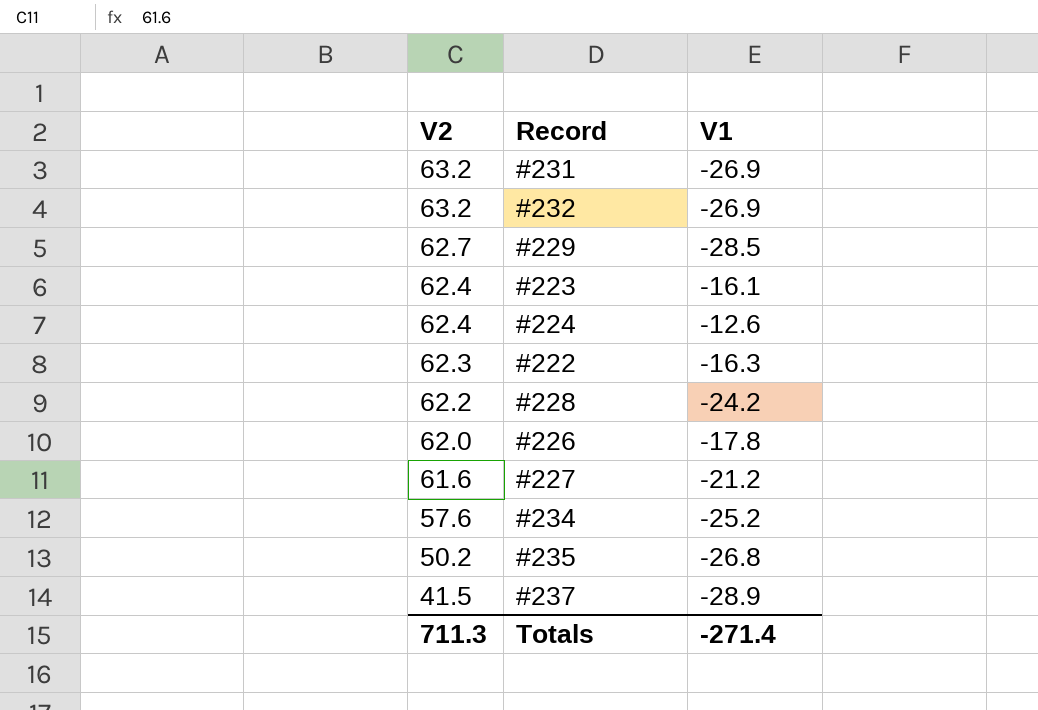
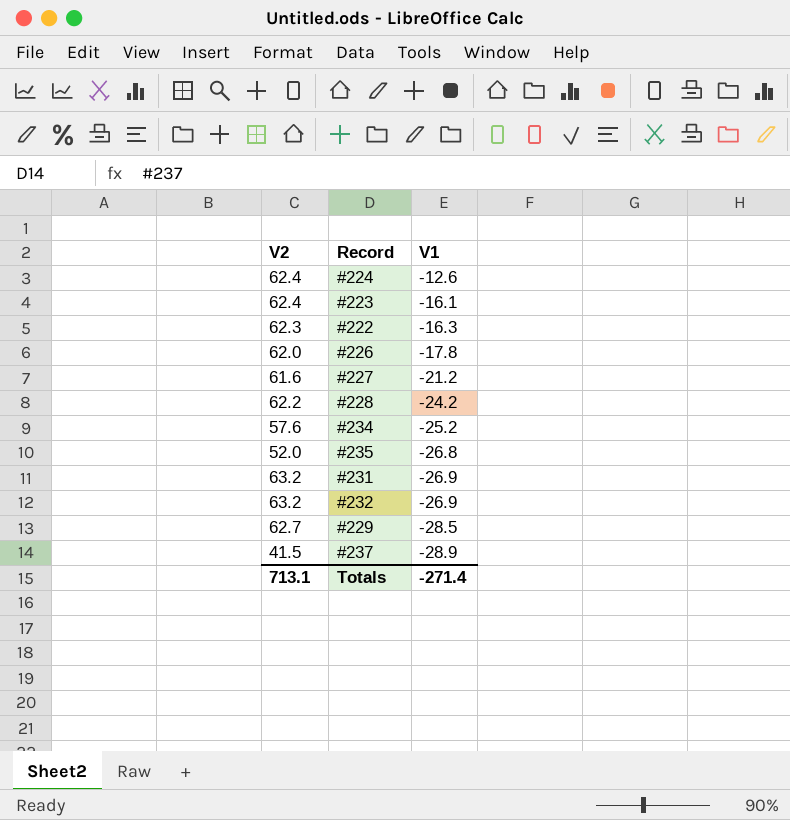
row order: V2 descending -> V1 descending
#235 | V2: 50.2 -> 52.0
Totals | V2: 711.3 -> 713.1

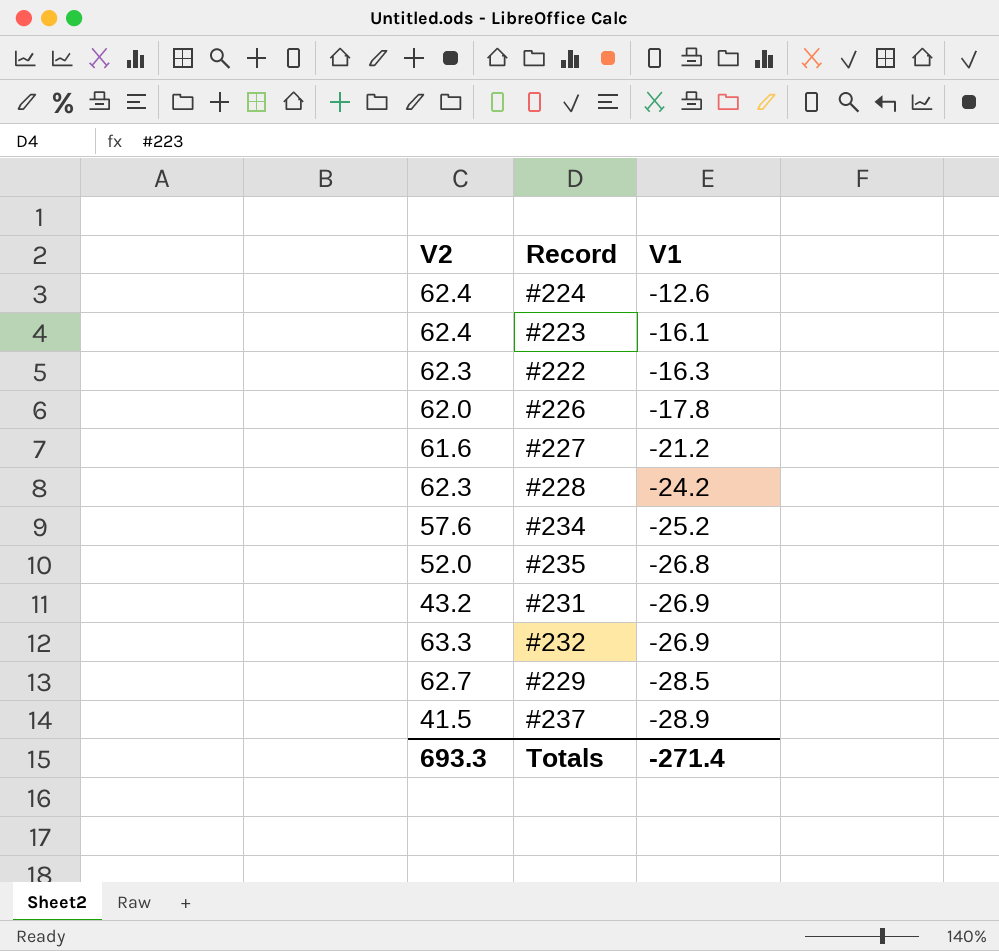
#228 | V2: 62.2 -> 62.3
#231 | V2: 63.2 -> 43.2
#232 | V2: 63.2 -> 63.3
Totals | V2: 713.1 -> 693.3

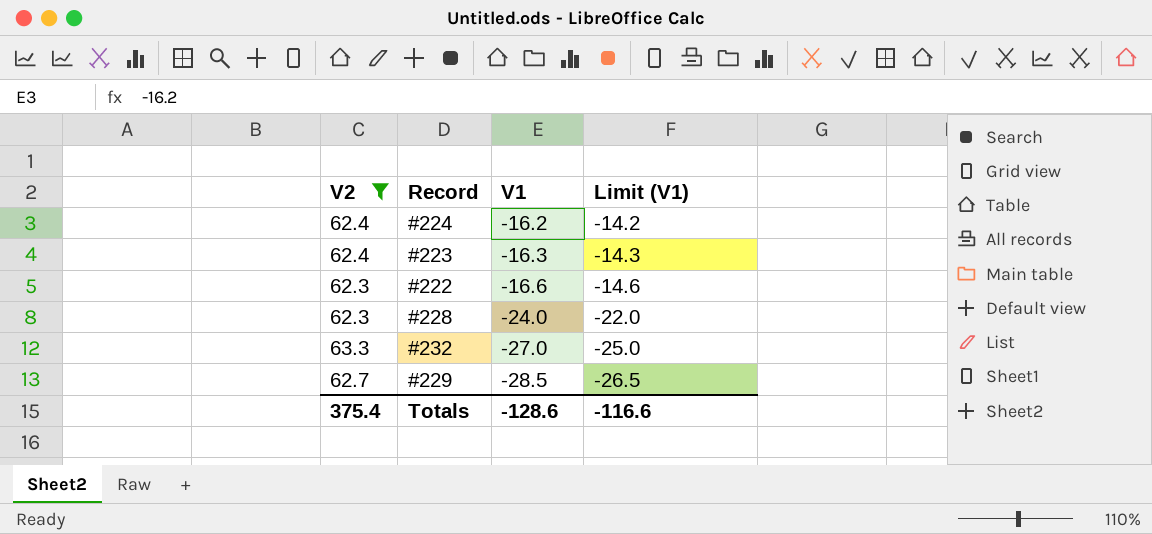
filter: none -> V2 >= 62.3
column Limit (V1) | formula: none -> [V1] + 2
#224 | V1: -12.6 -> -16.2
#223 | V1: -16.1 -> -16.3
#222 | V1: -16.3 -> -16.6
#228 | V1: -24.2 -> -24.0
#232 | V1: -26.9 -> -27.0
Totals | V2: 693.3 -> 375.4
Totals | V1: -271.4 -> -128.6

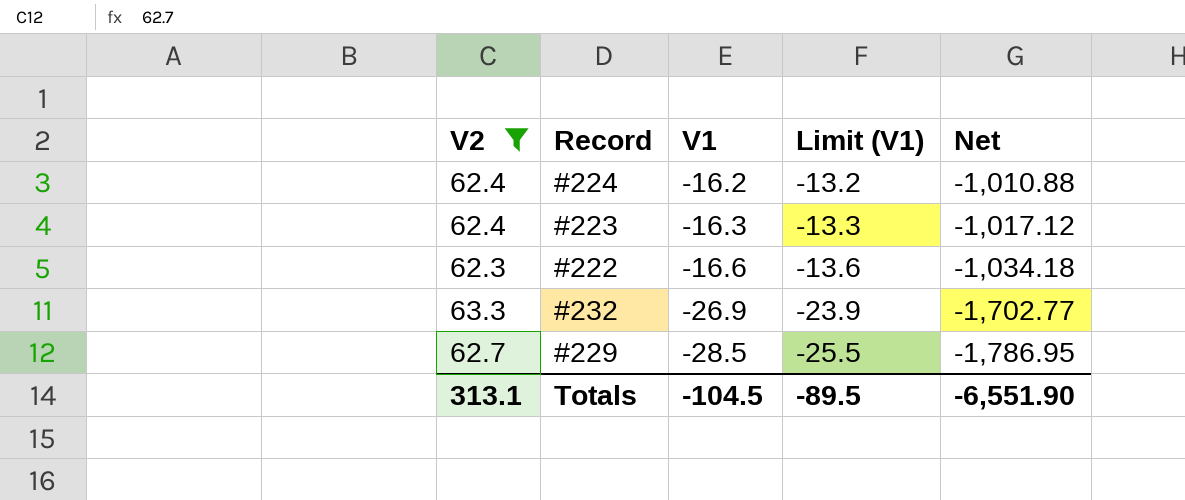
column Limit (V1) | formula: [V1] + 2 -> [V1] + 3
column Net | formula: none -> [V2] * [V1]
row #228: 62.3 | -24.0 | -22.0 -> none
#232 | V1: -27.0 -> -26.9
Totals | V2: 375.4 -> 313.1
Totals | V1: -128.6 -> -104.5
Totals | Limit (V1): -116.6 -> -89.5

